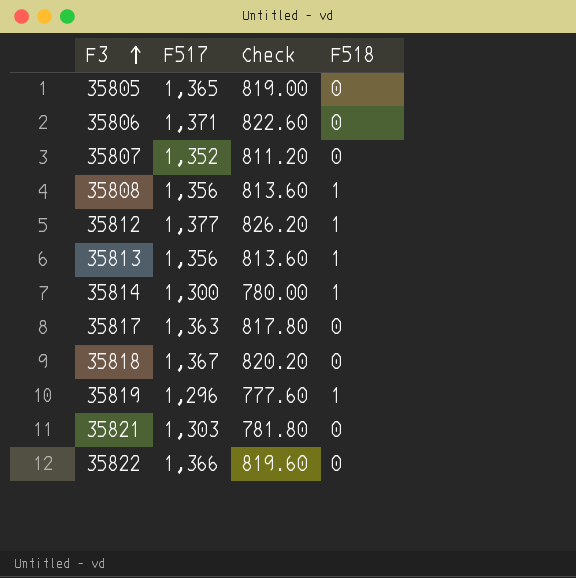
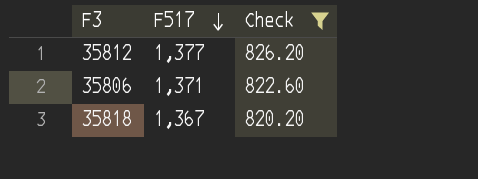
filter: none -> Check >= 820.20
row order: F3 ascending -> F517 descending
column F518 | position: 4 -> none

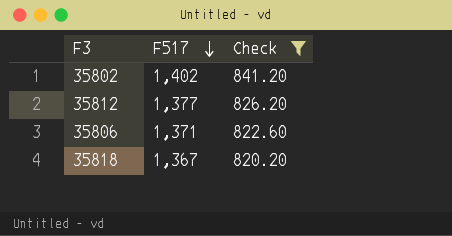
row 35802: none -> 1,402 | 841.20

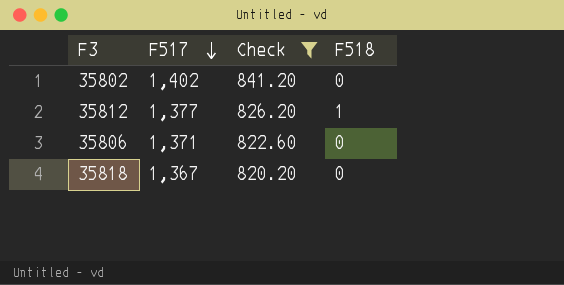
column F518 | position: none -> 4

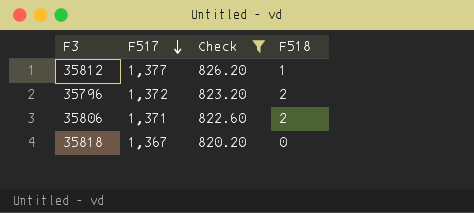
row 35802: 1,402 | 841.20 | 0 -> none
row 35796: none -> 1,372 | 823.20 | 2
35806 | F518: 0 -> 2

